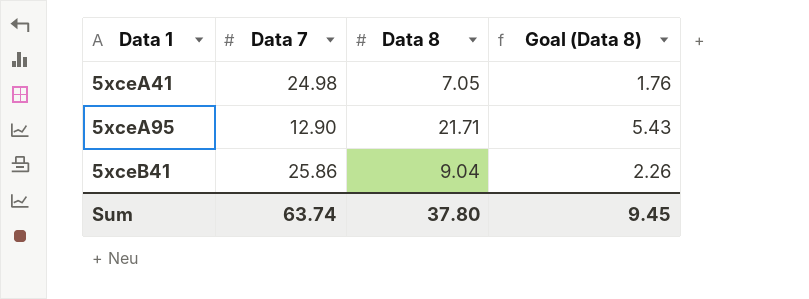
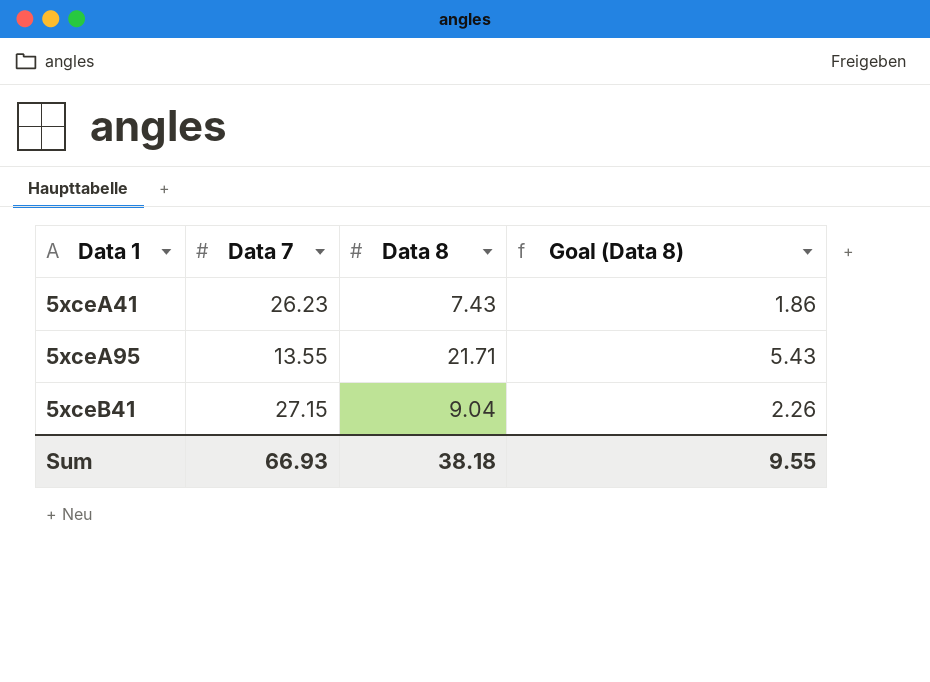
5xceA41 | Data 7: 24.98 -> 26.23
5xceA41 | Data 8: 7.05 -> 7.43
5xceA41 | Goal (Data 8): 1.76 -> 1.86
5xceA95 | Data 7: 12.90 -> 13.55
5xceB41 | Data 7: 25.86 -> 27.15
Sum | Data 7: 63.74 -> 66.93
Sum | Data 8: 37.80 -> 38.18
Sum | Goal (Data 8): 9.45 -> 9.55

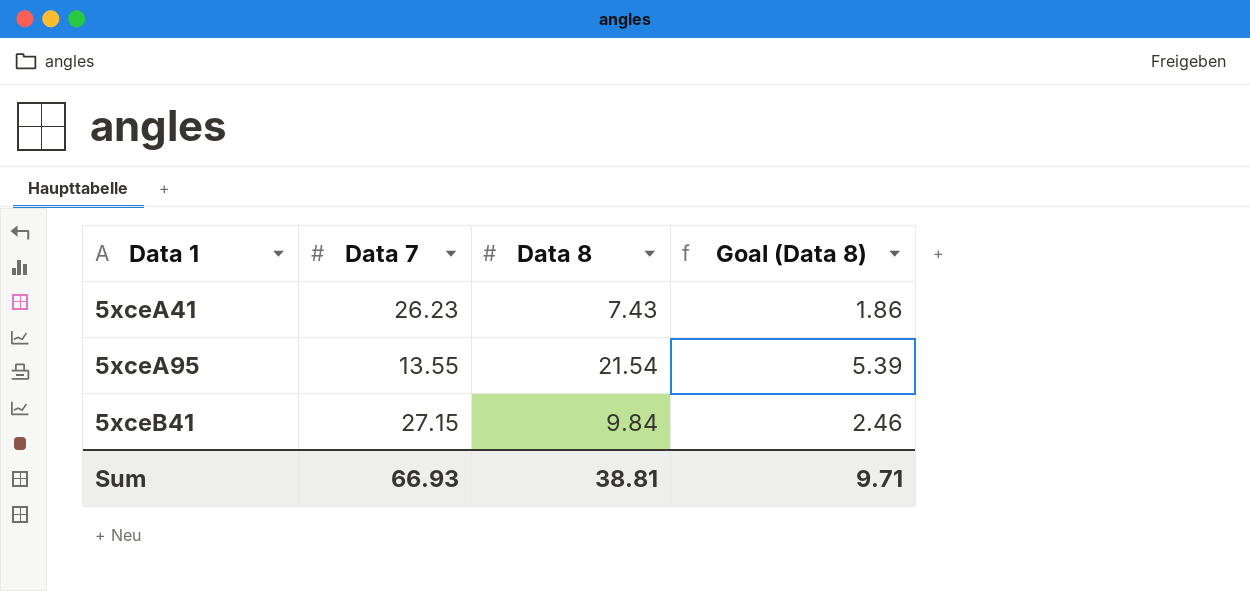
5xceA95 | Data 8: 21.71 -> 21.54
5xceA95 | Goal (Data 8): 5.43 -> 5.39
5xceB41 | Data 8: 9.04 -> 9.84
5xceB41 | Goal (Data 8): 2.26 -> 2.46
Sum | Data 8: 38.18 -> 38.81
Sum | Goal (Data 8): 9.55 -> 9.71

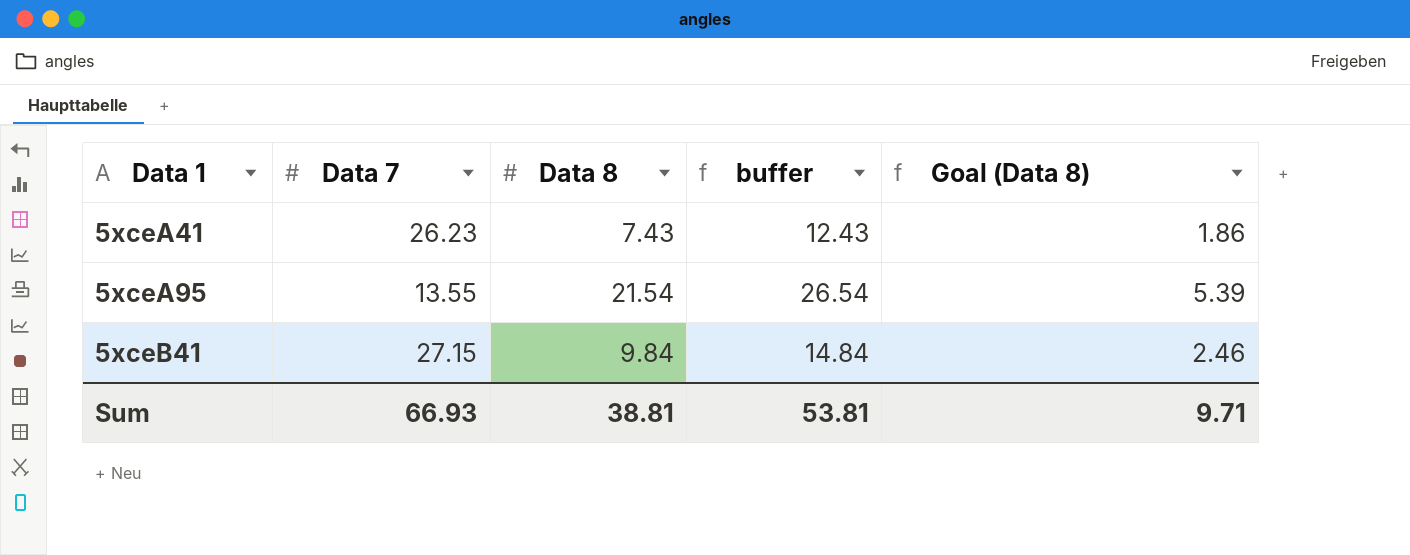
column buffer | formula: none -> [Data 8] + 5

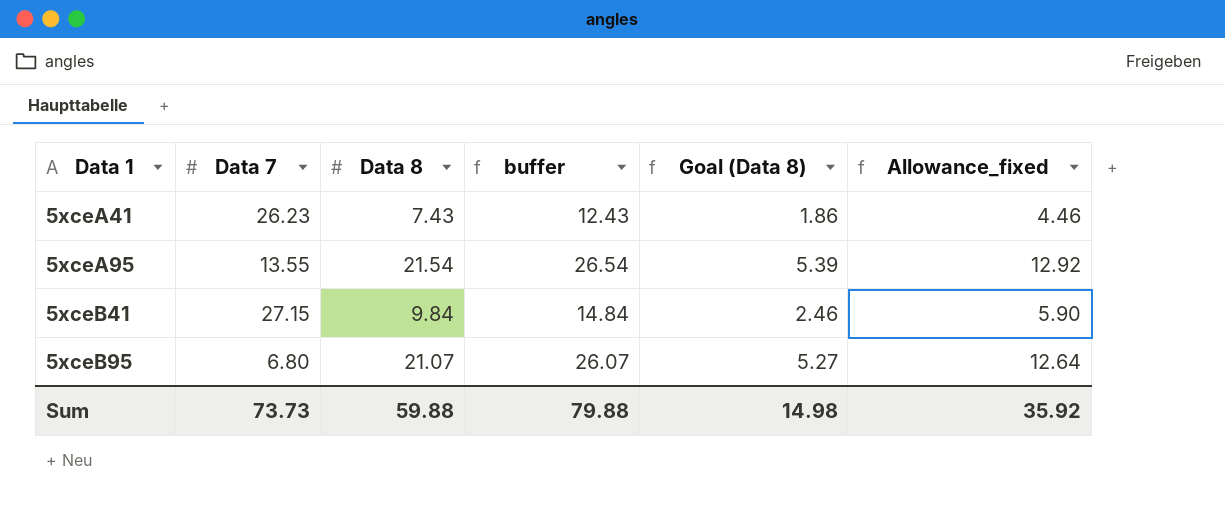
column Allowance_fixed | formula: none -> [Data 8] * 0.6
row 5xceB95: none -> 6.80 | 21.07 | 26.07 | 5.27 | 12.64
Sum | Data 7: 66.93 -> 73.73
Sum | Data 8: 38.81 -> 59.88
Sum | buffer: 53.81 -> 79.88
Sum | Goal (Data 8): 9.71 -> 14.98

